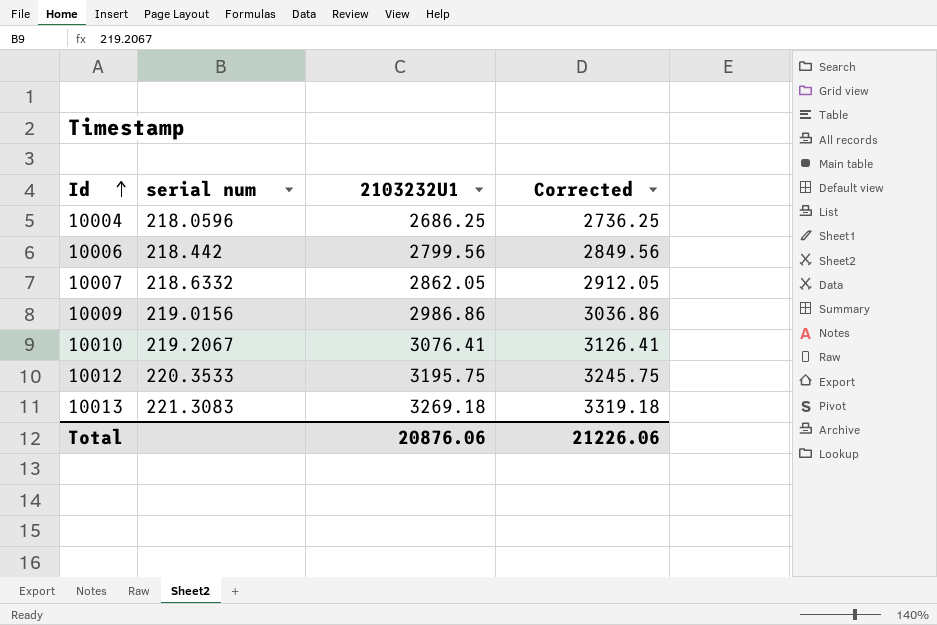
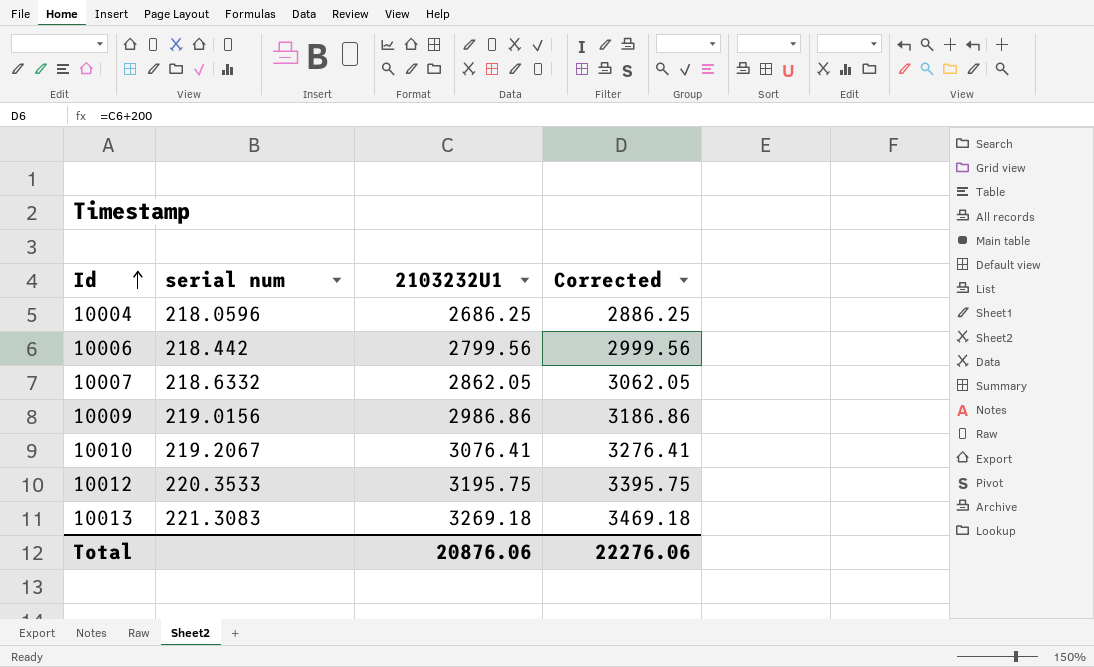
column Corrected | formula: [2103232U1] + 50 -> [2103232U1] + 200
Total | Corrected: 21226.06 -> 22276.06

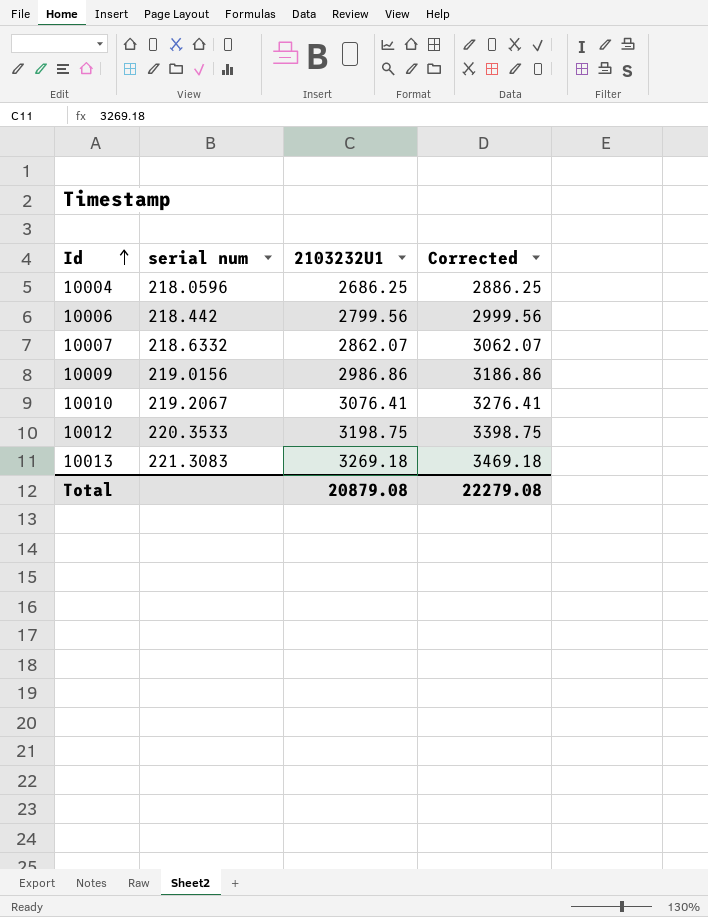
10007 | 2103232U1: 2862.05 -> 2862.07
10007 | Corrected: 3062.05 -> 3062.07
10012 | 2103232U1: 3195.75 -> 3198.75
10012 | Corrected: 3395.75 -> 3398.75
Total | 2103232U1: 20876.06 -> 20879.08
Total | Corrected: 22276.06 -> 22279.08

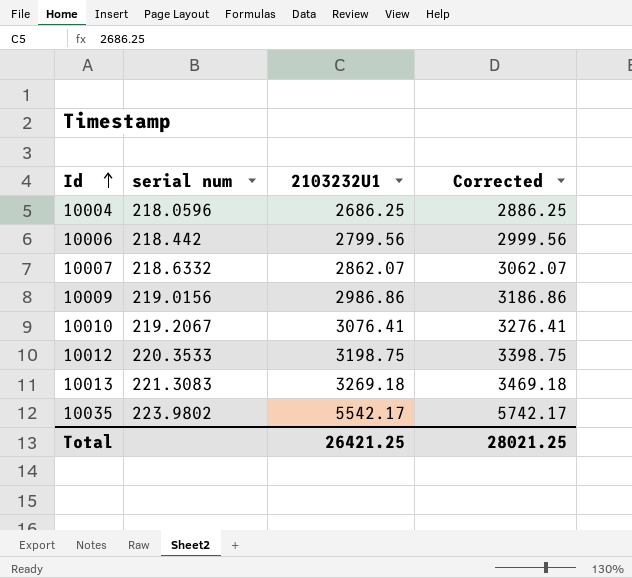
row 10035: none -> 223.9802 | 5542.17 | 5742.17
Total | 2103232U1: 20879.08 -> 26421.25
Total | Corrected: 22279.08 -> 28021.25

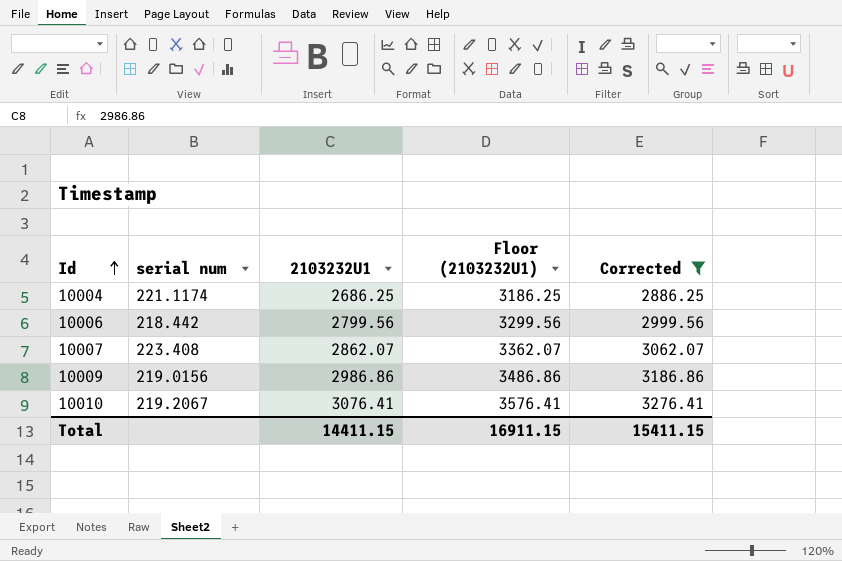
filter: none -> Corrected <= 3276.41
column Floor (2103232U1) | formula: none -> [2103232U1] + 500
10004 | serial num: 218.0596 -> 221.1174
10007 | serial num: 218.6332 -> 223.408
Total | 2103232U1: 26421.25 -> 14411.15
Total | Corrected: 28021.25 -> 15411.15

